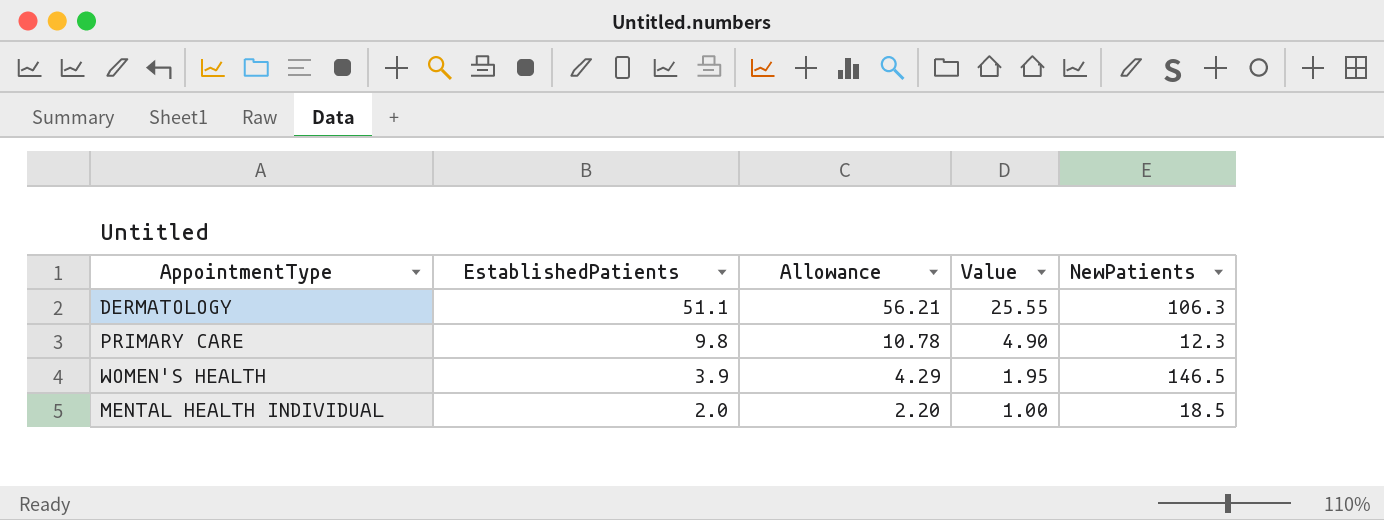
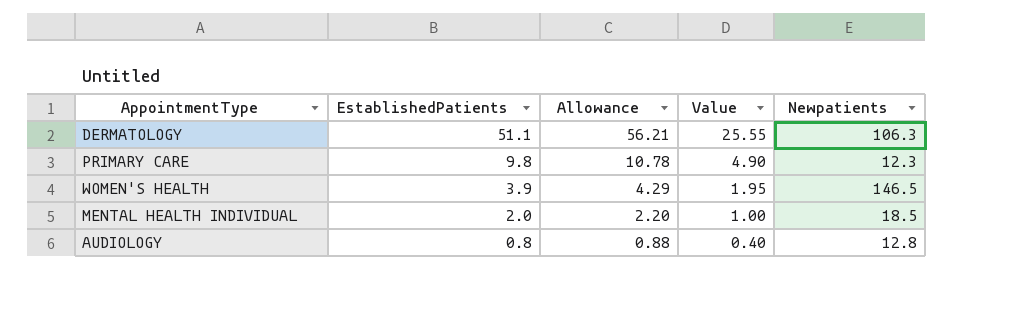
column name: NewPatients -> Newpatients
row AUDIOLOGY: none -> 0.8 | 0.88 | 0.40 | 12.8

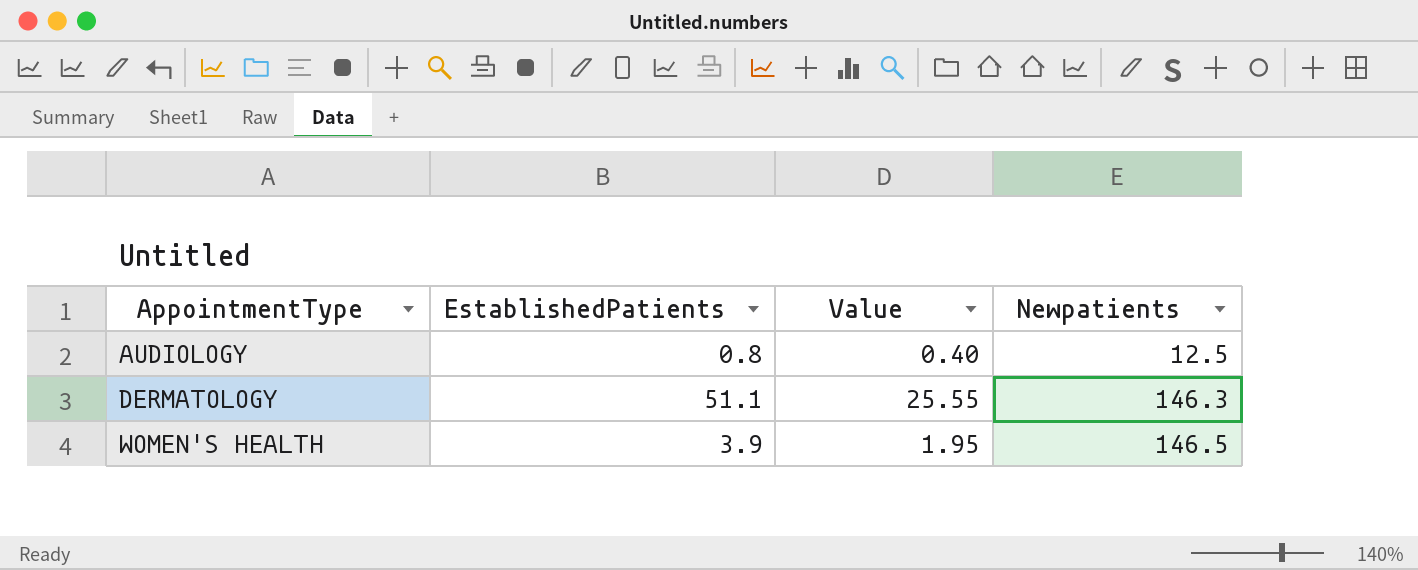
row order: EstablishedPatients descending -> AppointmentType ascending
column Allowance | formula: [EstablishedPatients] * 1.1 -> none
row PRIMARY CARE: 9.8 | 10.78 | 4.90 | 12.3 -> none
row MENTAL HEALTH INDIVIDUAL: 2.0 | 2.20 | 1.00 | 18.5 -> none
AUDIOLOGY | Newpatients: 12.8 -> 12.5
DERMATOLOGY | Newpatients: 106.3 -> 146.3

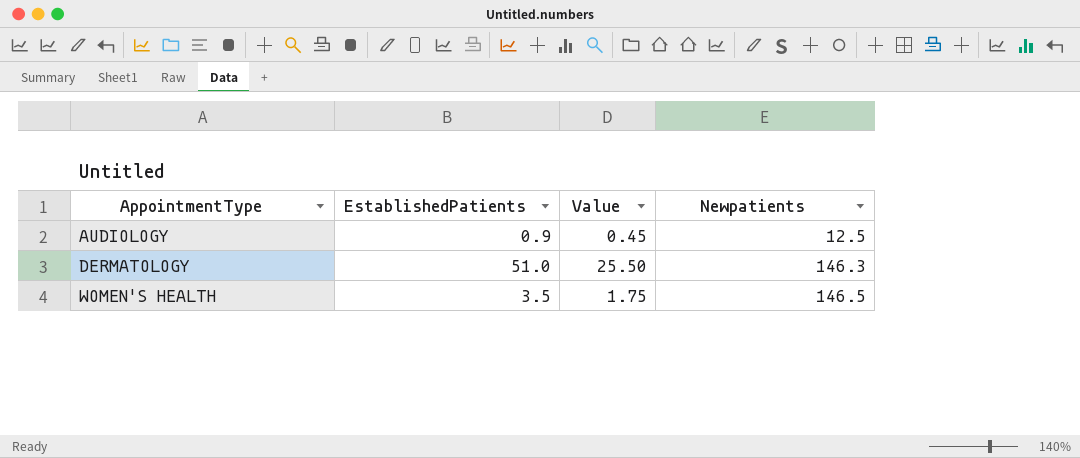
AUDIOLOGY | EstablishedPatients: 0.8 -> 0.9
AUDIOLOGY | Value: 0.40 -> 0.45
DERMATOLOGY | EstablishedPatients: 51.1 -> 51.0
DERMATOLOGY | Value: 25.55 -> 25.50
WOMEN'S HEALTH | EstablishedPatients: 3.9 -> 3.5
WOMEN'S HEALTH | Value: 1.95 -> 1.75

